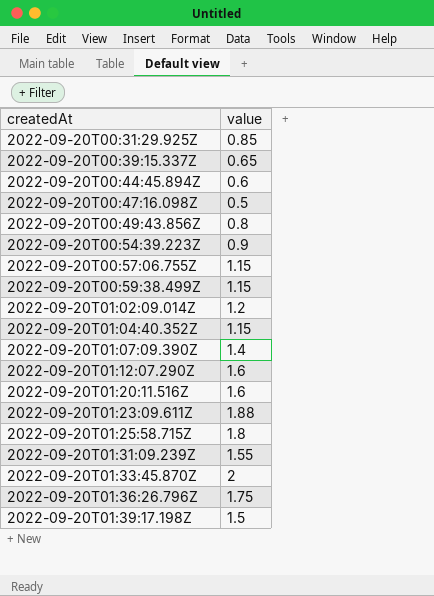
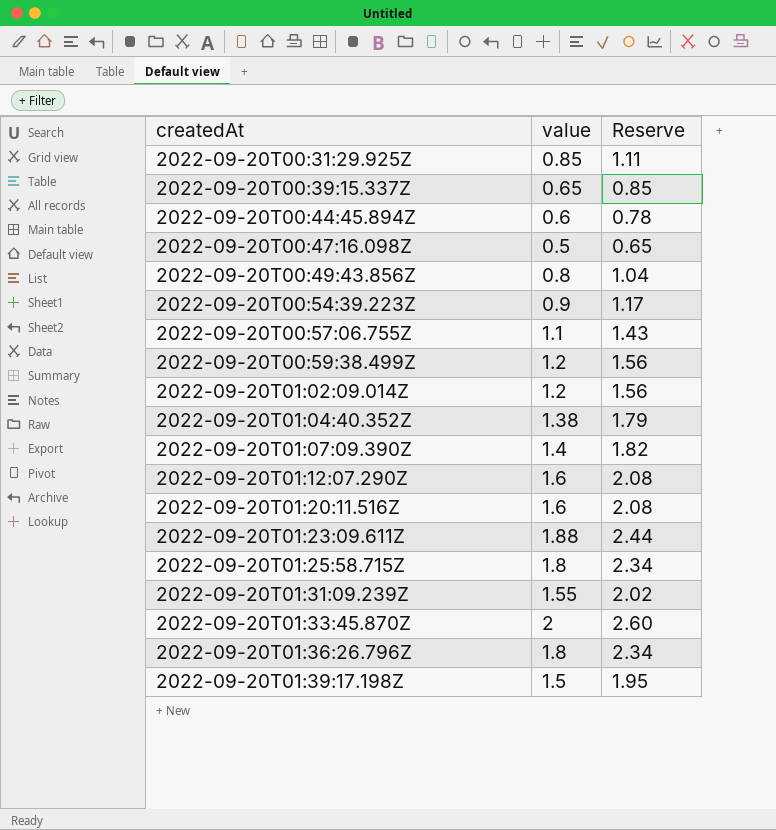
column Reserve | formula: none -> [value] * 1.3
2022-09-20T00:57:06.755Z | value: 1.15 -> 1.1
2022-09-20T00:59:38.499Z | value: 1.15 -> 1.2
2022-09-20T01:04:40.352Z | value: 1.15 -> 1.38
2022-09-20T01:36:26.796Z | value: 1.75 -> 1.8

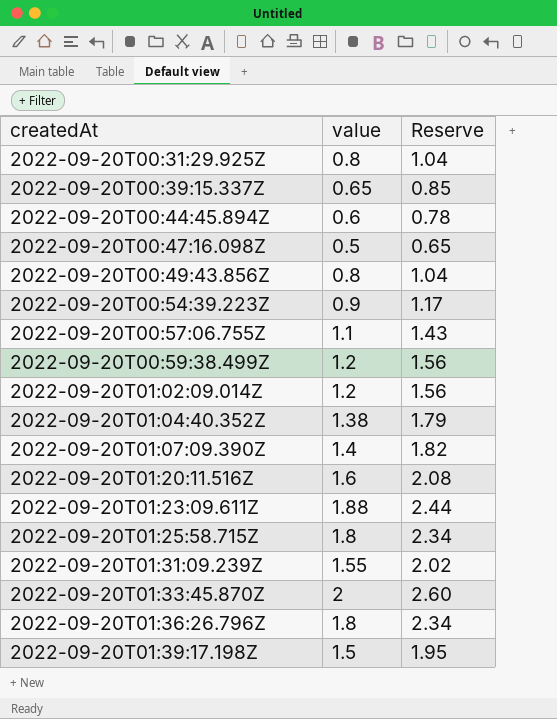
row 2022-09-20T01:12:07.290Z: 1.6 | 2.08 -> none
2022-09-20T00:31:29.925Z | value: 0.85 -> 0.8
2022-09-20T00:31:29.925Z | Reserve: 1.11 -> 1.04

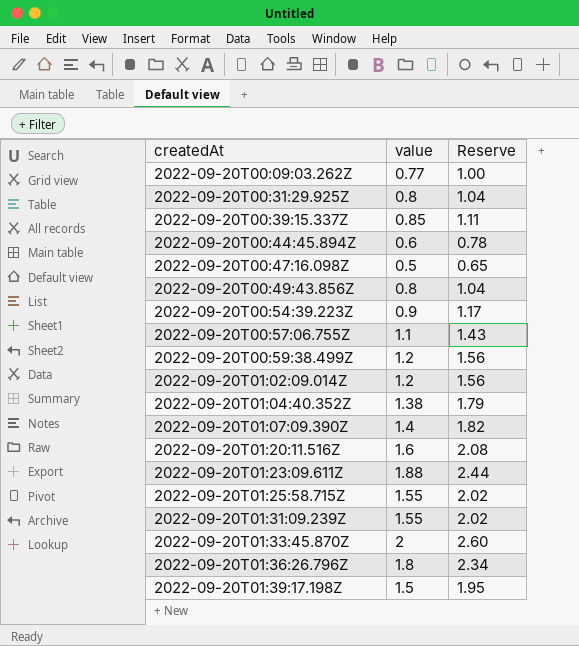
row 2022-09-20T00:09:03.262Z: none -> 0.77 | 1.00
2022-09-20T00:39:15.337Z | value: 0.65 -> 0.85
2022-09-20T00:39:15.337Z | Reserve: 0.85 -> 1.11
2022-09-20T01:25:58.715Z | value: 1.8 -> 1.55
2022-09-20T01:25:58.715Z | Reserve: 2.34 -> 2.02

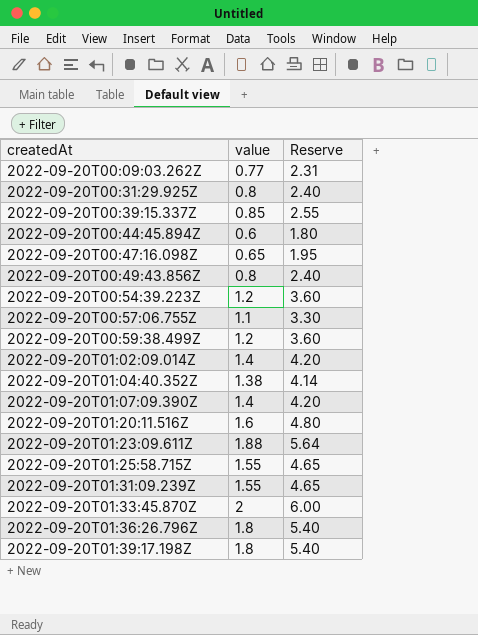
column Reserve | formula: [value] * 1.3 -> [value] * 3
2022-09-20T00:47:16.098Z | value: 0.5 -> 0.65
2022-09-20T00:54:39.223Z | value: 0.9 -> 1.2
2022-09-20T01:02:09.014Z | value: 1.2 -> 1.4
2022-09-20T01:39:17.198Z | value: 1.5 -> 1.8

